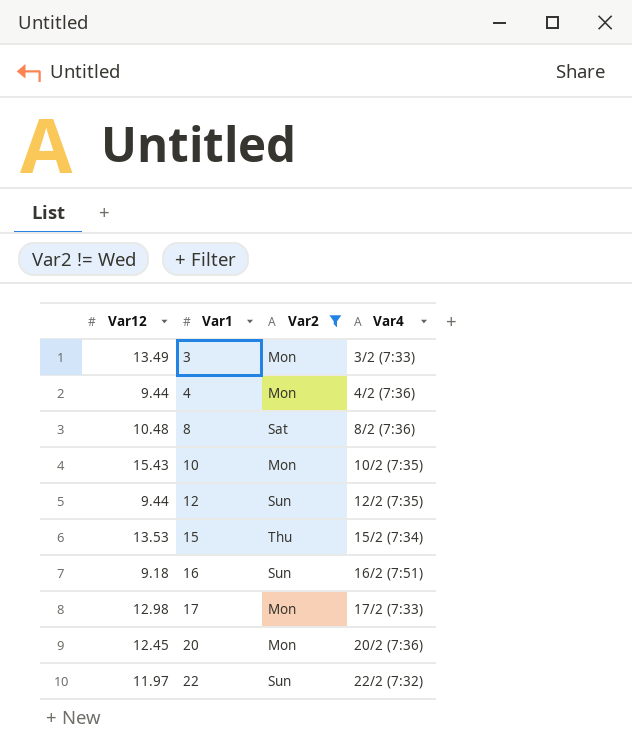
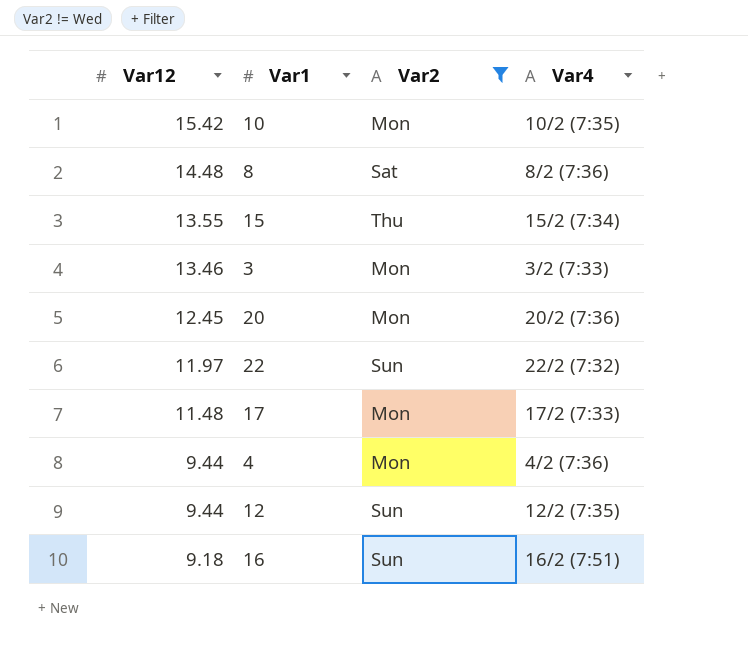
row order: Var1 ascending -> Var12 descending
10 | Var12: 15.43 -> 15.42
8 | Var12: 10.48 -> 14.48
15 | Var12: 13.53 -> 13.55
3 | Var12: 13.49 -> 13.46
17 | Var12: 12.98 -> 11.48

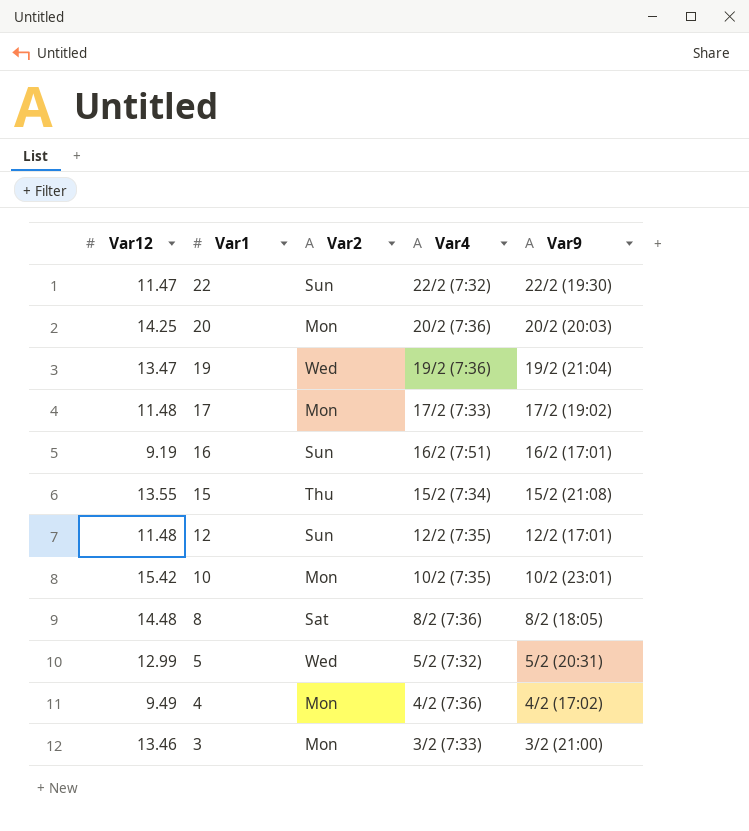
filter: Var2 != Wed -> none
row order: Var12 descending -> Var1 descending
column Var9 | position: none -> 5
22 | Var12: 11.97 -> 11.47
20 | Var12: 12.45 -> 14.25
16 | Var12: 9.18 -> 9.19
12 | Var12: 9.44 -> 11.48
4 | Var12: 9.44 -> 9.49

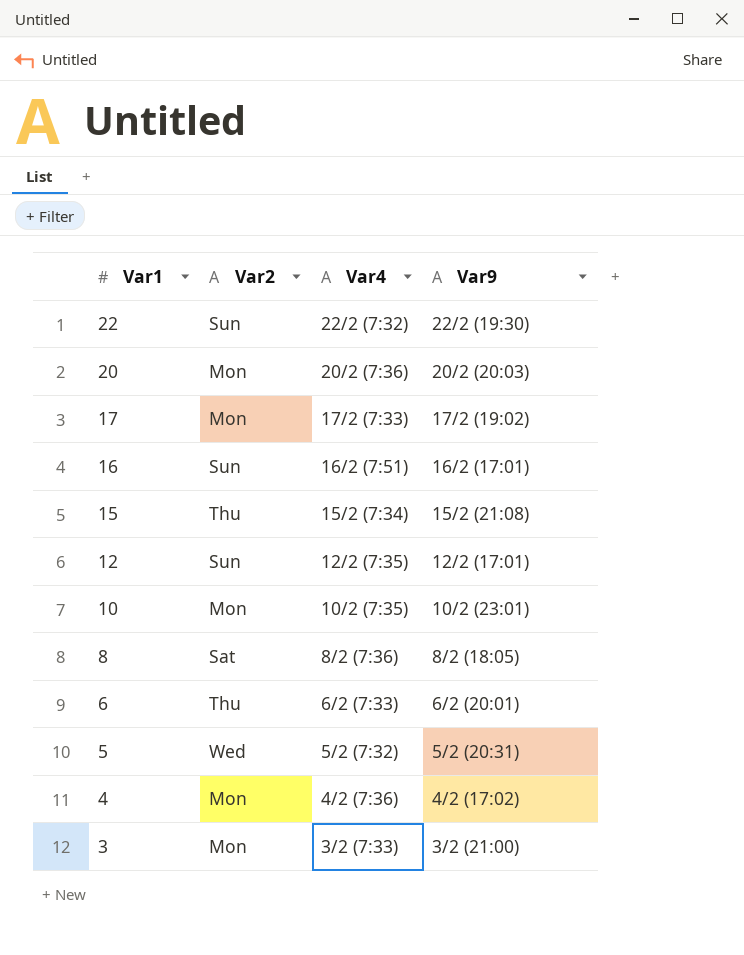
column Var12 | position: 1 -> none
row 19: 13.47 | Wed | 19/2 (7:36) | 19/2 (21:04) -> none
row 6: none -> Thu | 6/2 (7:33) | 6/2 (20:01)

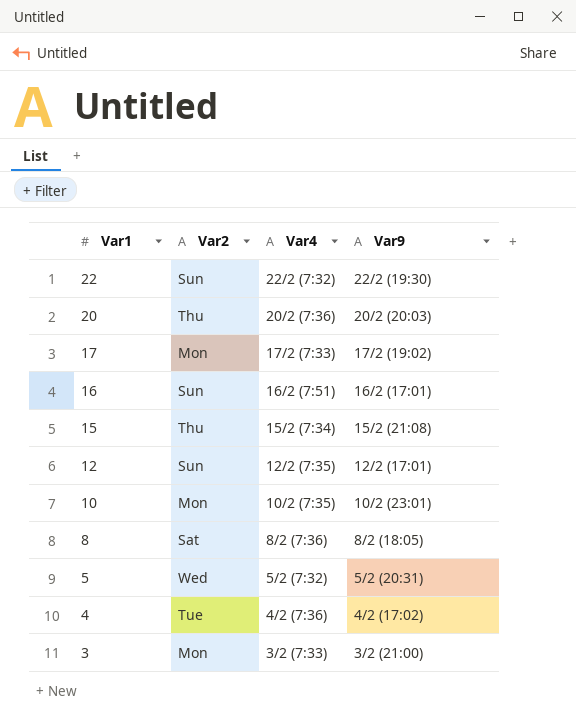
row 6: Thu | 6/2 (7:33) | 6/2 (20:01) -> none
20 | Var2: Mon -> Thu
4 | Var2: Mon -> Tue

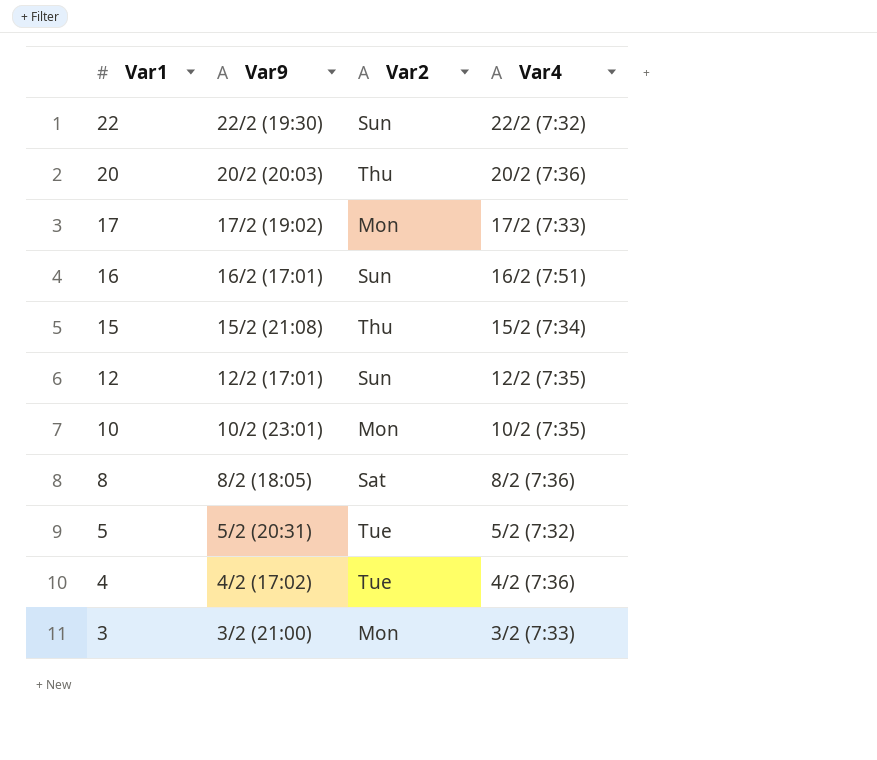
column Var9 | position: 4 -> 2
5 | Var2: Wed -> Tue

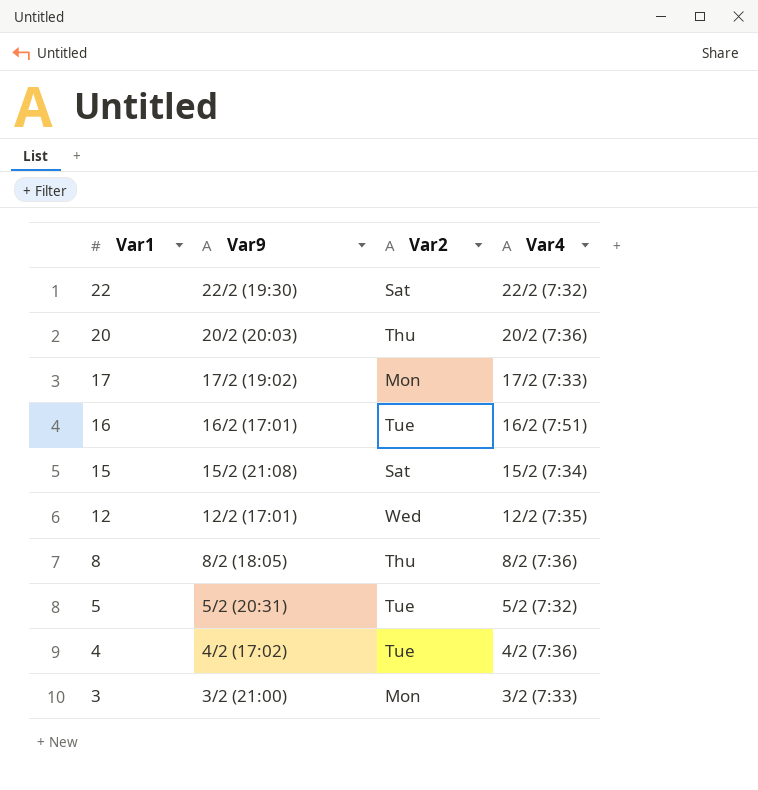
row 10: 10/2 (23:01) | Mon | 10/2 (7:35) -> none
22 | Var2: Sun -> Sat
16 | Var2: Sun -> Tue
15 | Var2: Thu -> Sat
12 | Var2: Sun -> Wed
8 | Var2: Sat -> Thu

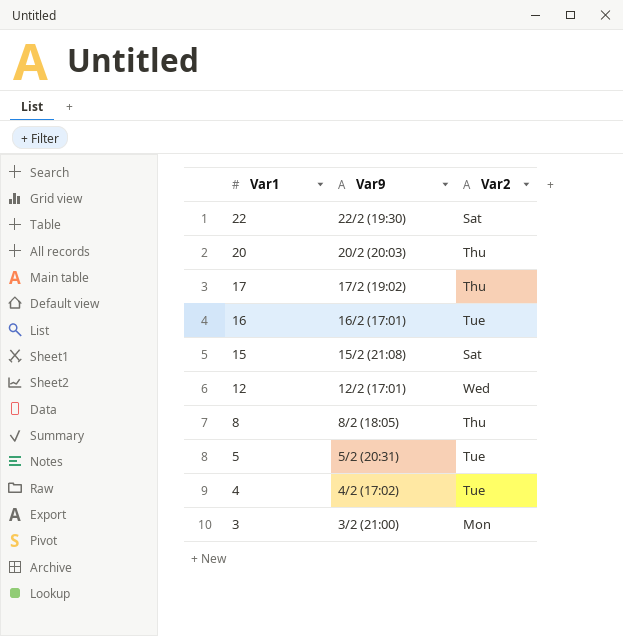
column Var4 | position: 4 -> none
17 | Var2: Mon -> Thu

